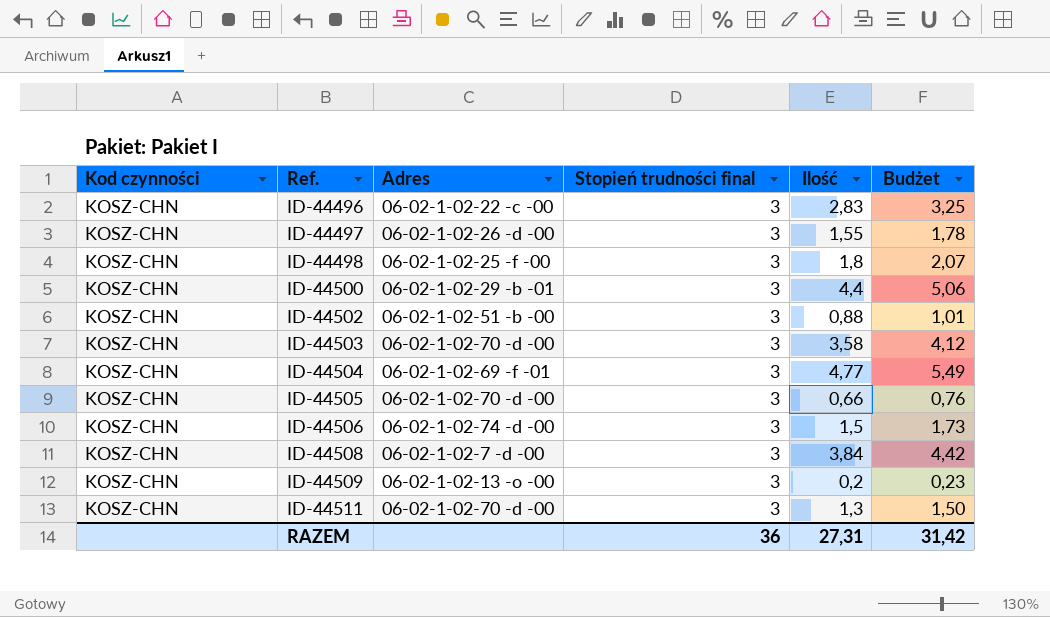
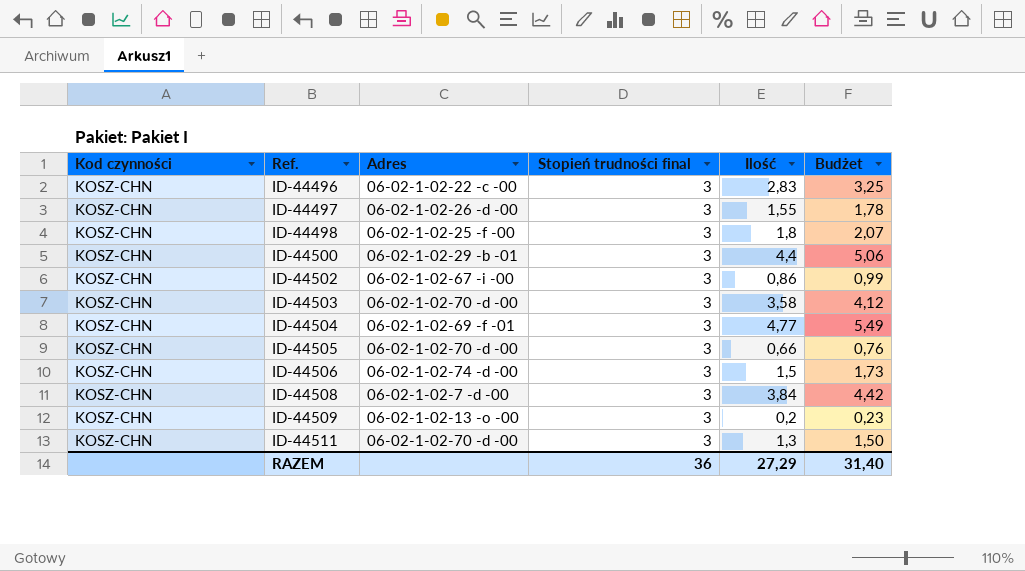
ID-44502 | Adres: 06-02-1-02-51 -b -00 -> 06-02-1-02-67 -i -00
ID-44502 | Ilość: 0,88 -> 0,86
ID-44502 | Budżet: 1,01 -> 0,99
RAZEM | Ilość: 27,31 -> 27,29
RAZEM | Budżet: 31,42 -> 31,40

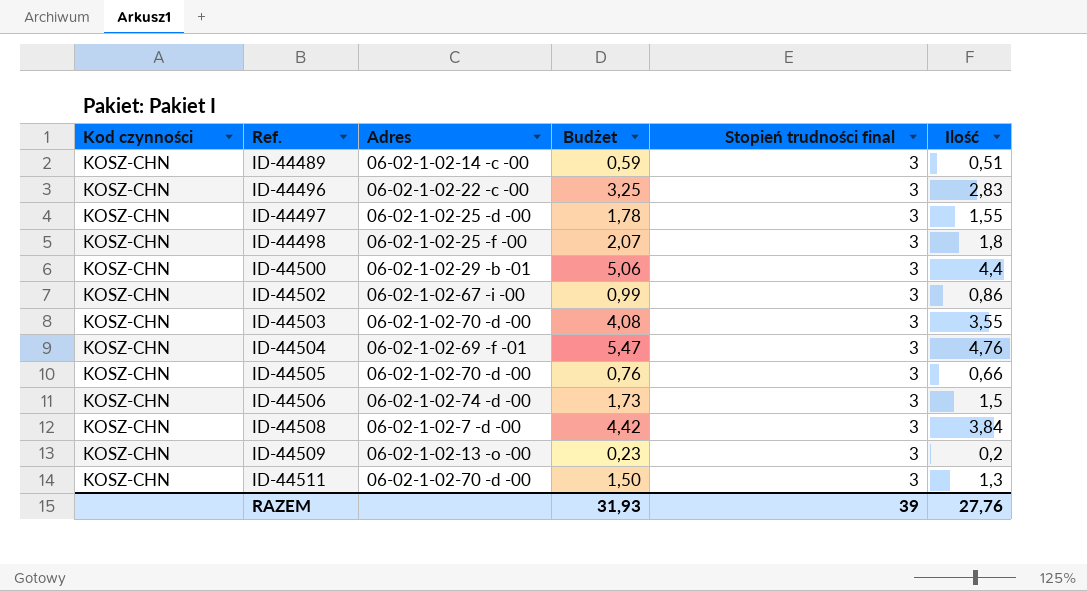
column Budżet | position: 6 -> 4
row ID-44489: none -> KOSZ-CHN | 06-02-1-02-14 -c -00 | 0,59 | 3 | 0,51
ID-44497 | Adres: 06-02-1-02-26 -d -00 -> 06-02-1-02-25 -d -00
ID-44503 | Budżet: 4,12 -> 4,08
ID-44503 | Ilość: 3,58 -> 3,55
ID-44504 | Budżet: 5,49 -> 5,47
ID-44504 | Ilość: 4,77 -> 4,76
RAZEM | Budżet: 31,40 -> 31,93
RAZEM | Stopień trudności final: 36 -> 39
RAZEM | Ilość: 27,29 -> 27,76

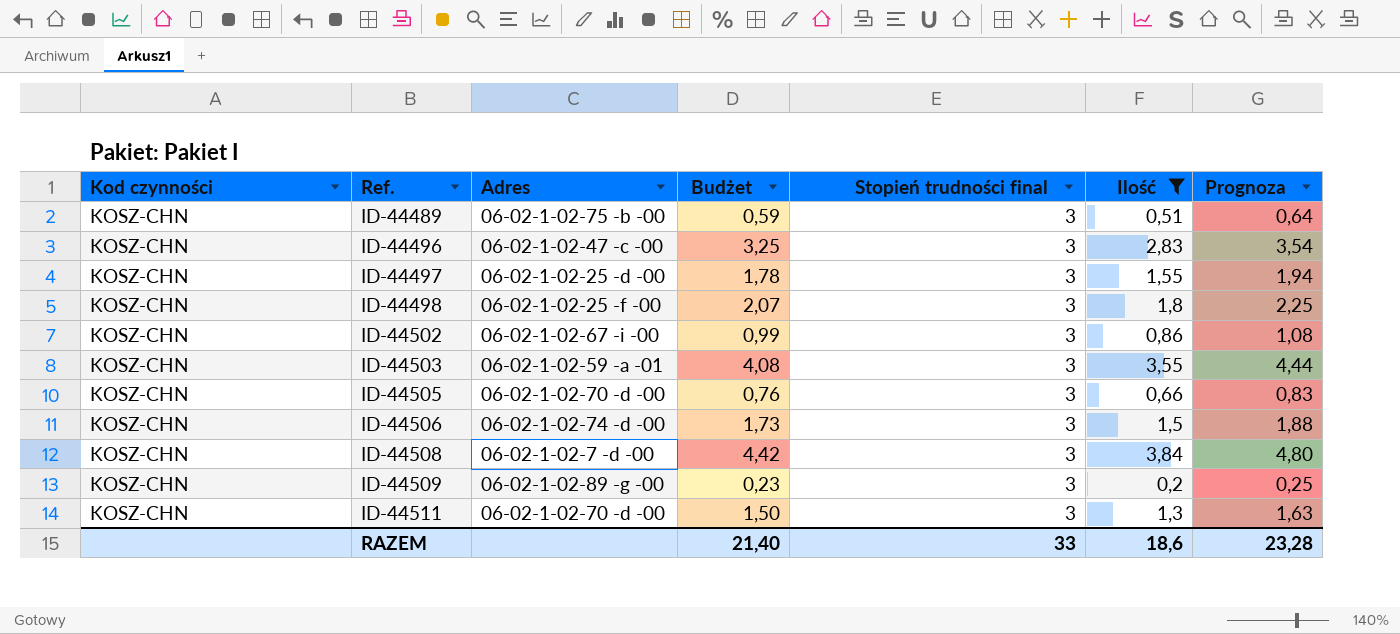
filter: none -> Ilość <= 3,84
column Prognoza | formula: none -> [Ilość] * 1,25
ID-44489 | Adres: 06-02-1-02-14 -c -00 -> 06-02-1-02-75 -b -00
ID-44496 | Adres: 06-02-1-02-22 -c -00 -> 06-02-1-02-47 -c -00
ID-44503 | Adres: 06-02-1-02-70 -d -00 -> 06-02-1-02-59 -a -01
ID-44509 | Adres: 06-02-1-02-13 -o -00 -> 06-02-1-02-89 -g -00
RAZEM | Budżet: 31,93 -> 21,40
RAZEM | Stopień trudności final: 39 -> 33
RAZEM | Ilość: 27,76 -> 18,6

